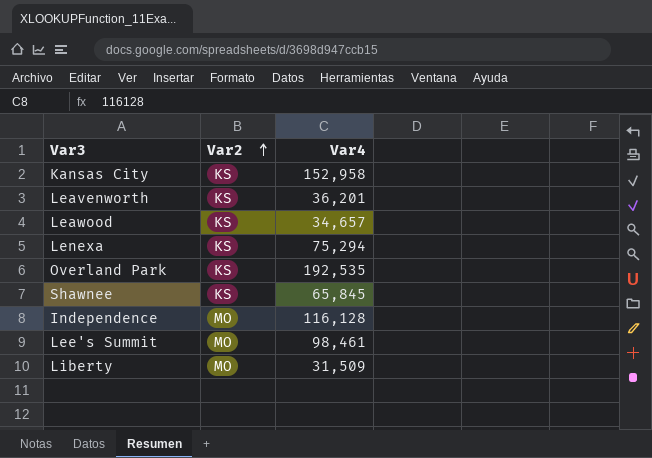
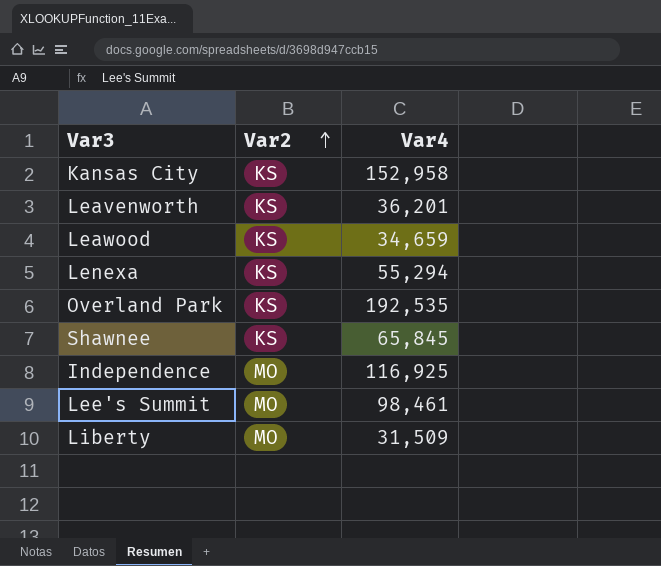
Leawood | Var4: 34,657 -> 34,659
Lenexa | Var4: 75,294 -> 55,294
Independence | Var4: 116,128 -> 116,925

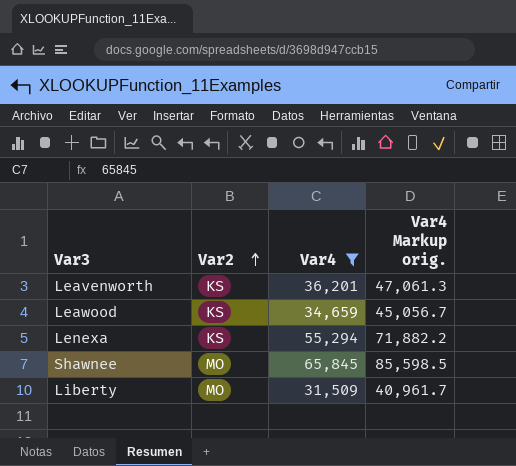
filter: none -> Var4 <= 65,845
column Var4 Markup orig. | formula: none -> [Var4] * 1.3
Shawnee | Var2: KS -> MO

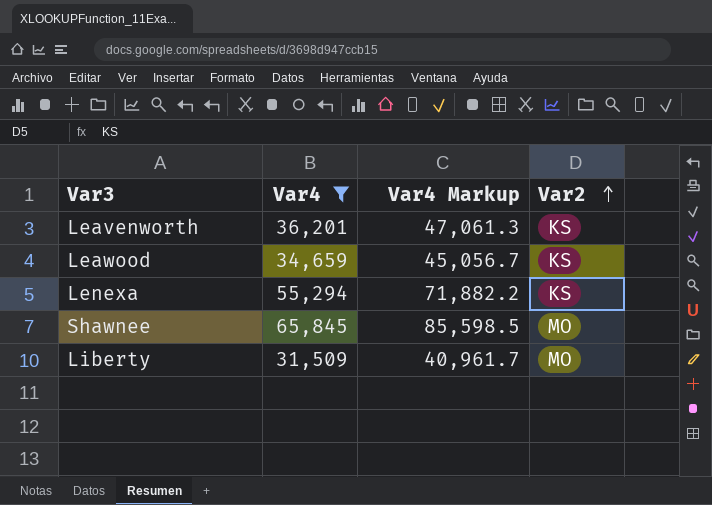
column name: Var4 Markup orig. -> Var4 Markup
column Var2 | position: 2 -> 4

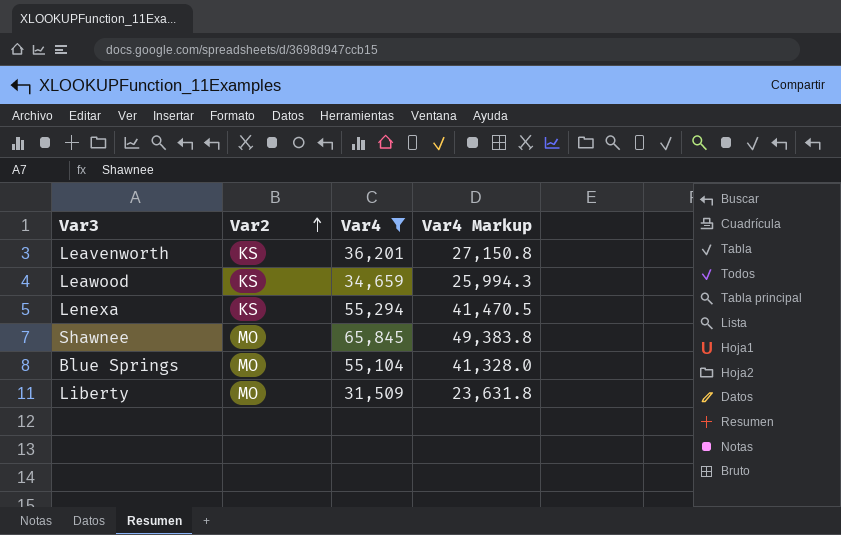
column Var2 | position: 4 -> 2
column Var4 Markup | formula: [Var4] * 1.3 -> [Var4] * 0.75
row Blue Springs: none -> MO | 55,104 | 41,328.0

